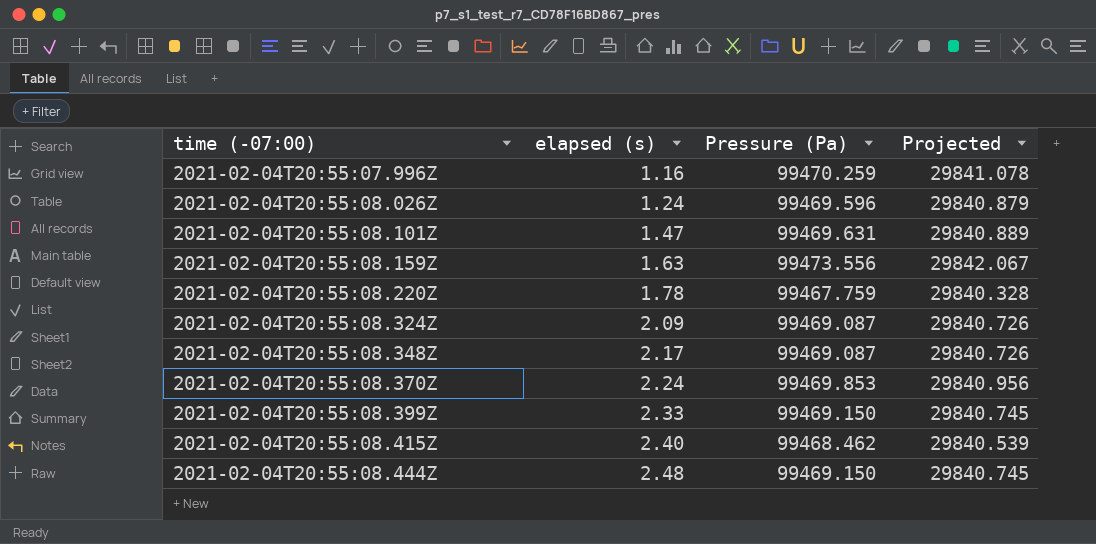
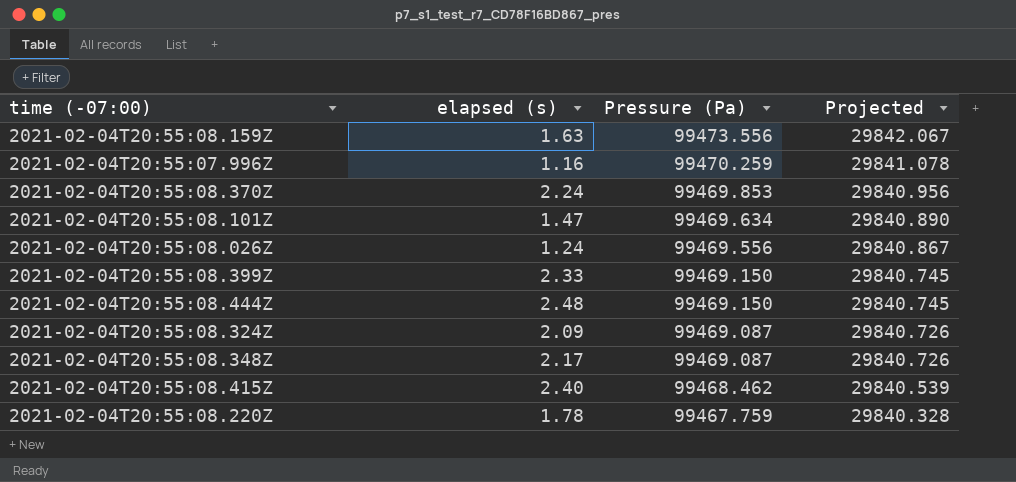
row order: time (-07:00) ascending -> Pressure (Pa) descending
2021-02-04T20:55:08.101Z | Pressure (Pa): 99469.631 -> 99469.634
2021-02-04T20:55:08.101Z | Projected: 29840.889 -> 29840.890
2021-02-04T20:55:08.026Z | Pressure (Pa): 99469.596 -> 99469.556
2021-02-04T20:55:08.026Z | Projected: 29840.879 -> 29840.867

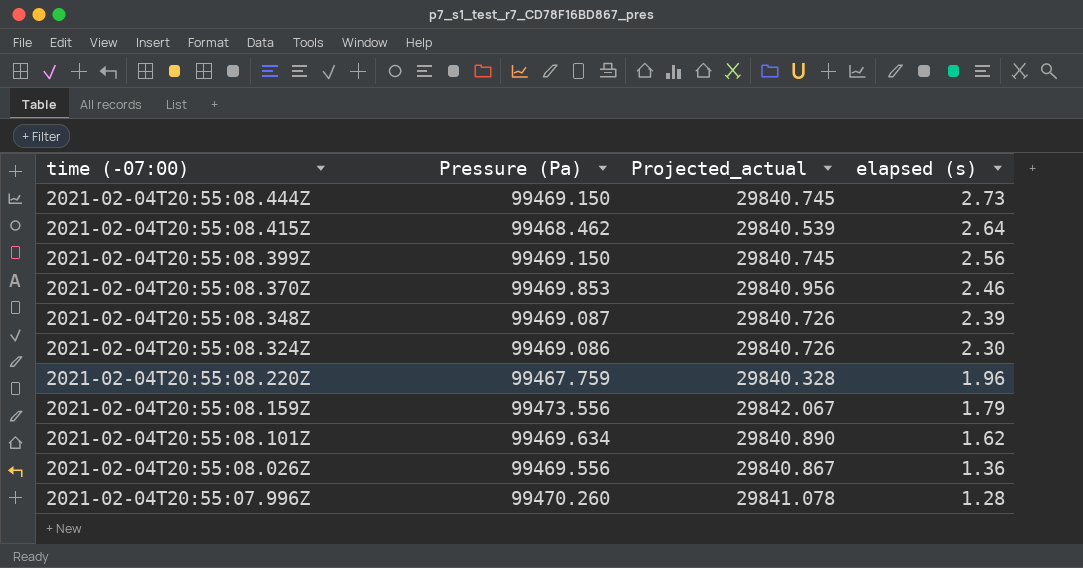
row order: Pressure (Pa) descending -> time (-07:00) descending
column name: Projected -> Projected_actual
column elapsed (s) | position: 2 -> 4
2021-02-04T20:55:08.444Z | elapsed (s): 2.48 -> 2.73
2021-02-04T20:55:08.415Z | elapsed (s): 2.40 -> 2.64
2021-02-04T20:55:08.399Z | elapsed (s): 2.33 -> 2.56
2021-02-04T20:55:08.370Z | elapsed (s): 2.24 -> 2.46
2021-02-04T20:55:08.348Z | elapsed (s): 2.17 -> 2.39
2021-02-04T20:55:08.324Z | Pressure (Pa): 99469.087 -> 99469.086
2021-02-04T20:55:08.324Z | elapsed (s): 2.09 -> 2.30
2021-02-04T20:55:08.220Z | elapsed (s): 1.78 -> 1.96
2021-02-04T20:55:08.159Z | elapsed (s): 1.63 -> 1.79
2021-02-04T20:55:08.101Z | elapsed (s): 1.47 -> 1.62
2021-02-04T20:55:08.026Z | elapsed (s): 1.24 -> 1.36
2021-02-04T20:55:07.996Z | Pressure (Pa): 99470.259 -> 99470.260
2021-02-04T20:55:07.996Z | elapsed (s): 1.16 -> 1.28

